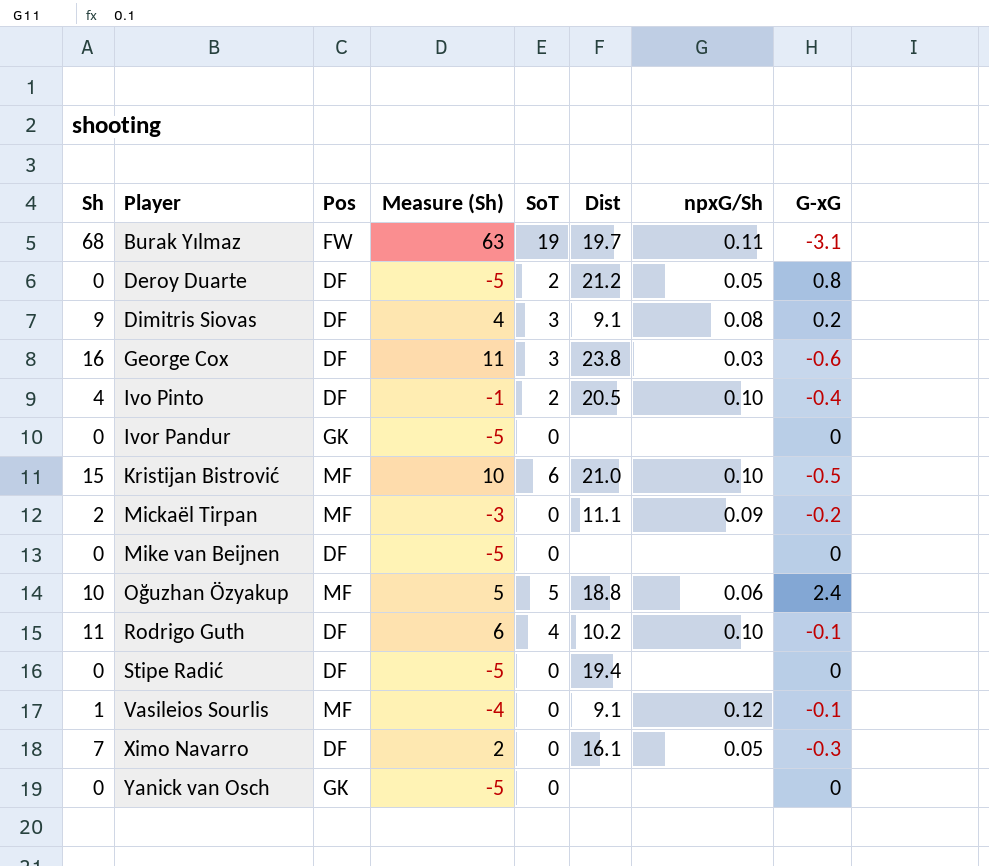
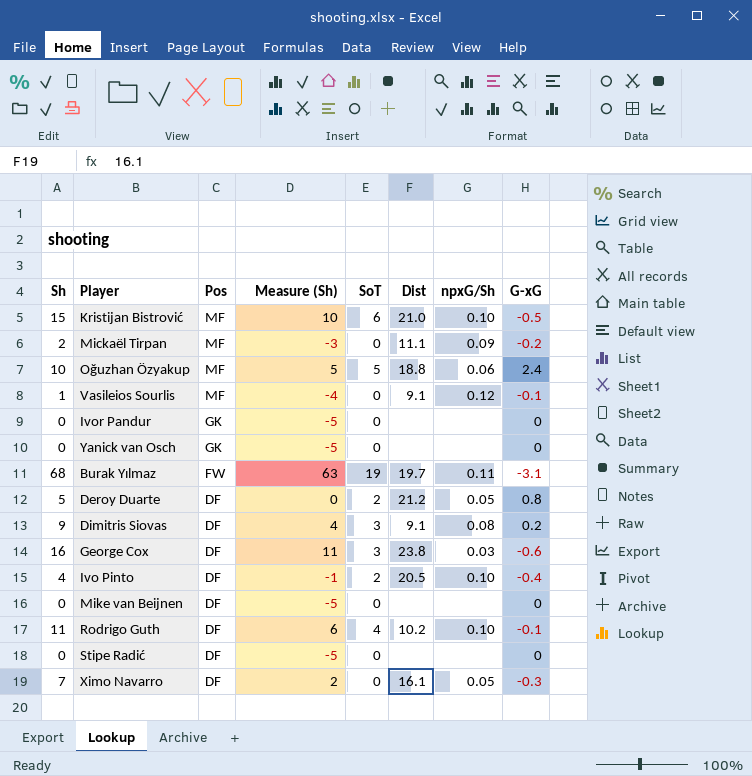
row order: Player ascending -> Pos descending
Deroy Duarte | Sh: 0 -> 5
Deroy Duarte | Measure (Sh): -5 -> 0
Stipe Radić | Dist: 19.4 -> none

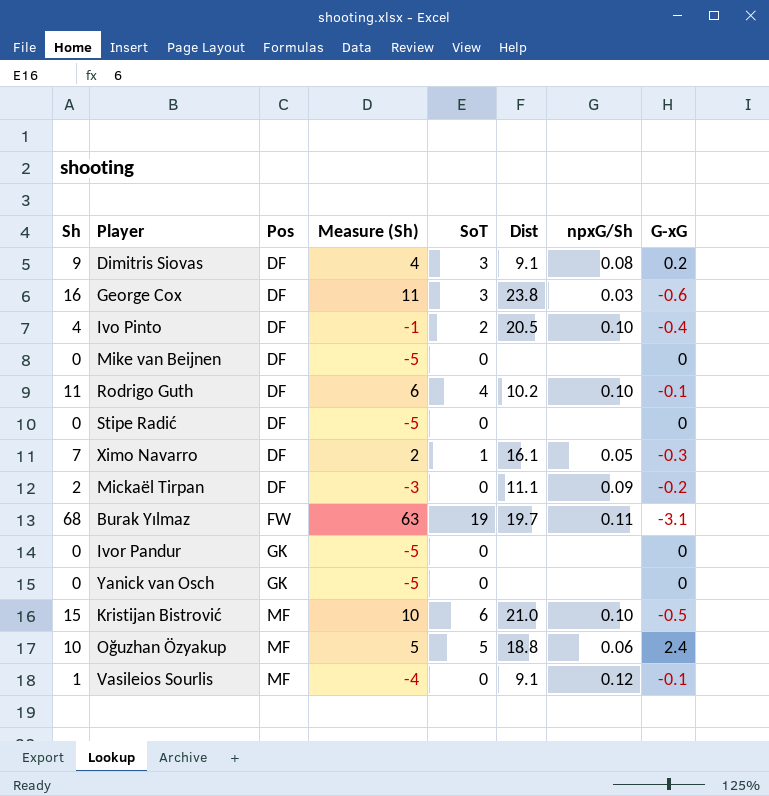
row order: Pos descending -> Pos ascending
row Deroy Duarte: 5 | DF | 0 | 2 | 21.2 | 0.05 | 0.8 -> none
Ximo Navarro | SoT: 0 -> 1
Mickaël Tirpan | Pos: MF -> DF

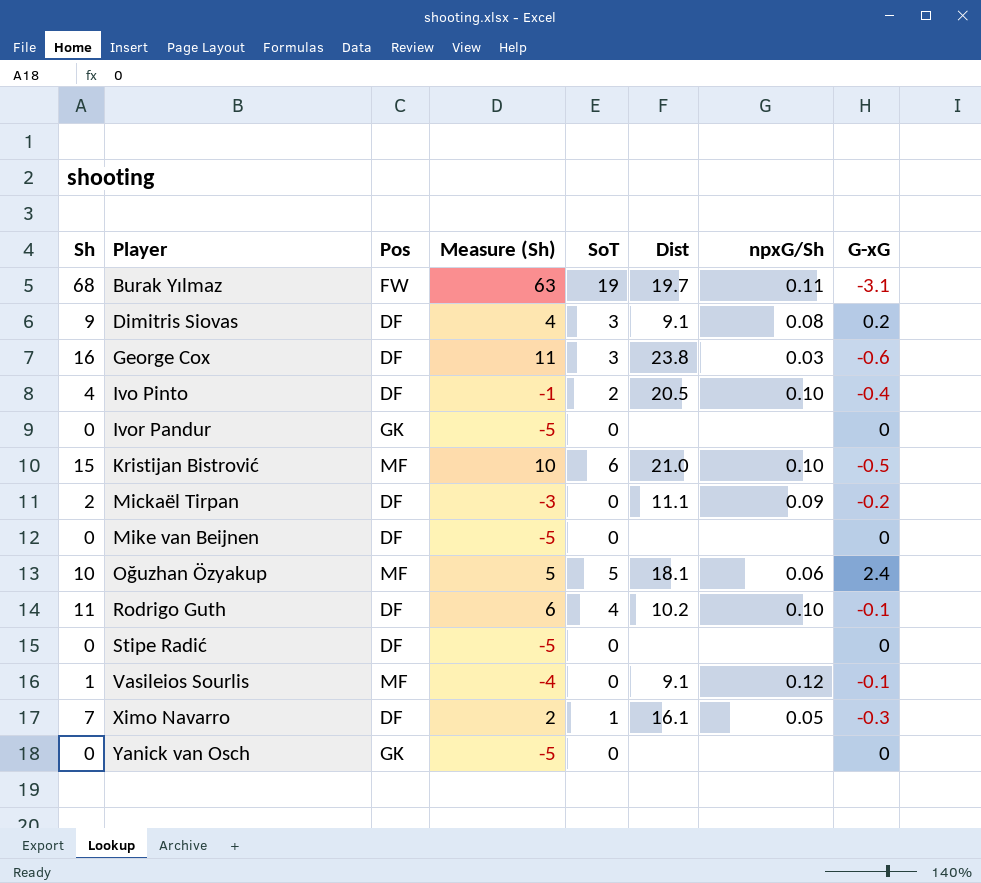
row order: Pos ascending -> Player ascending
Oğuzhan Özyakup | Dist: 18.8 -> 18.1

